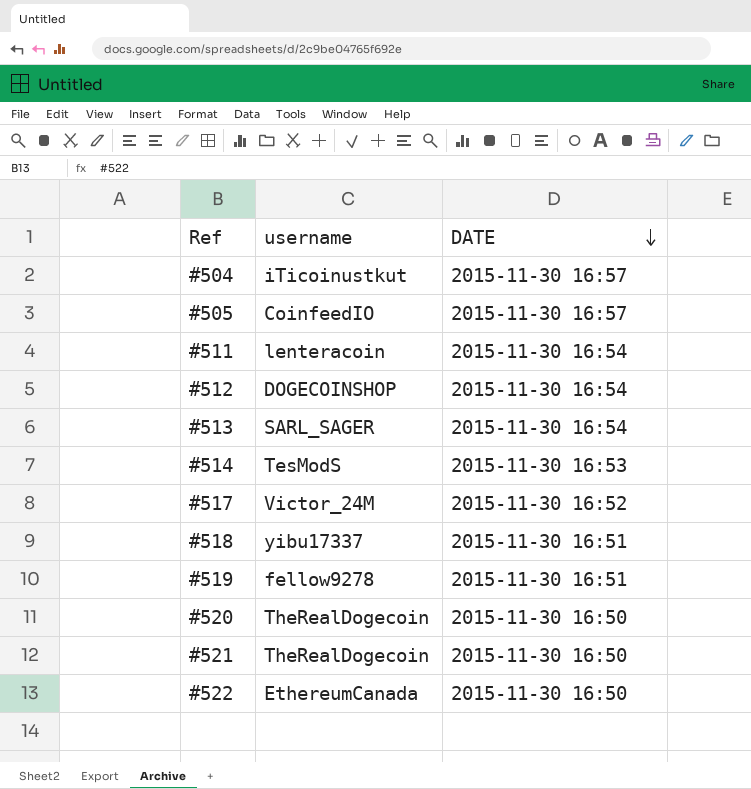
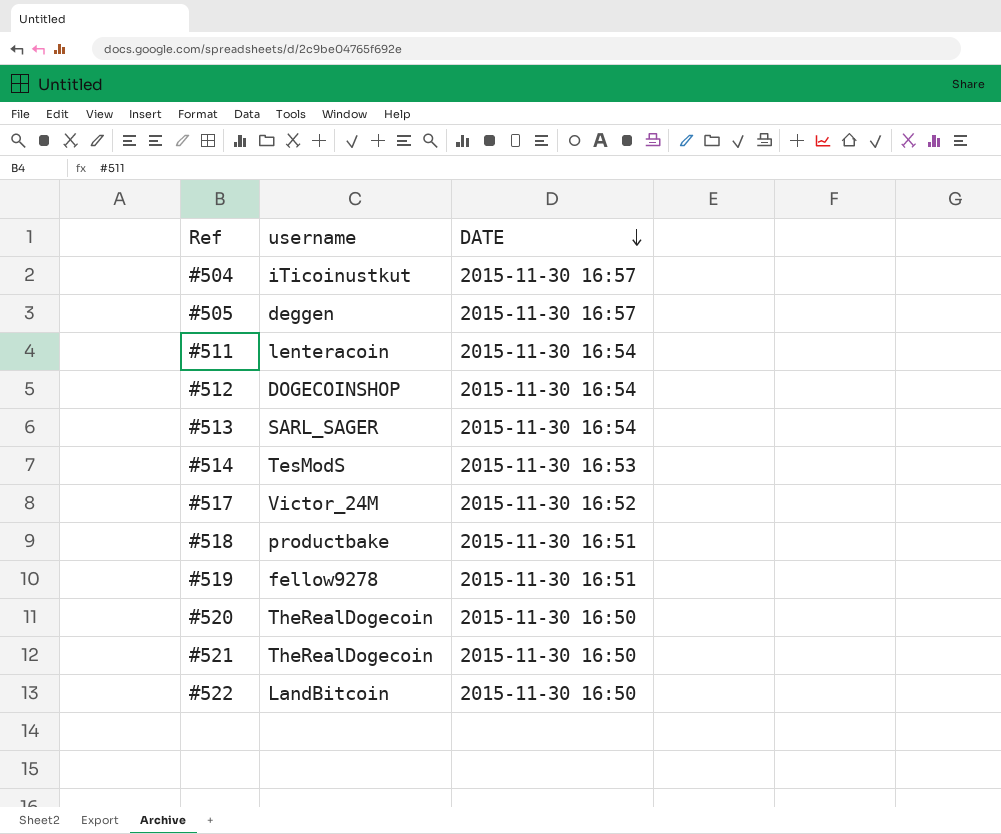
#505 | username: CoinfeedIO -> deggen
#518 | username: yibu17337 -> productbake
#522 | username: EthereumCanada -> LandBitcoin

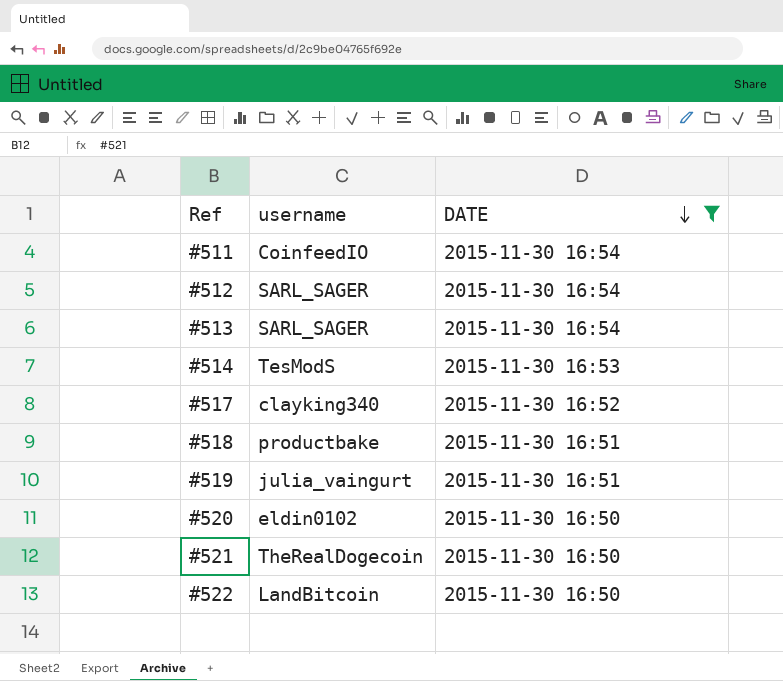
filter: none -> DATE != 2015-11-30 16:57
#511 | username: lenteracoin -> CoinfeedIO
#512 | username: DOGECOINSHOP -> SARL_SAGER
#517 | username: Victor_24M -> clayking340
#519 | username: fellow9278 -> julia_vaingurt
#520 | username: TheRealDogecoin -> eldin0102

